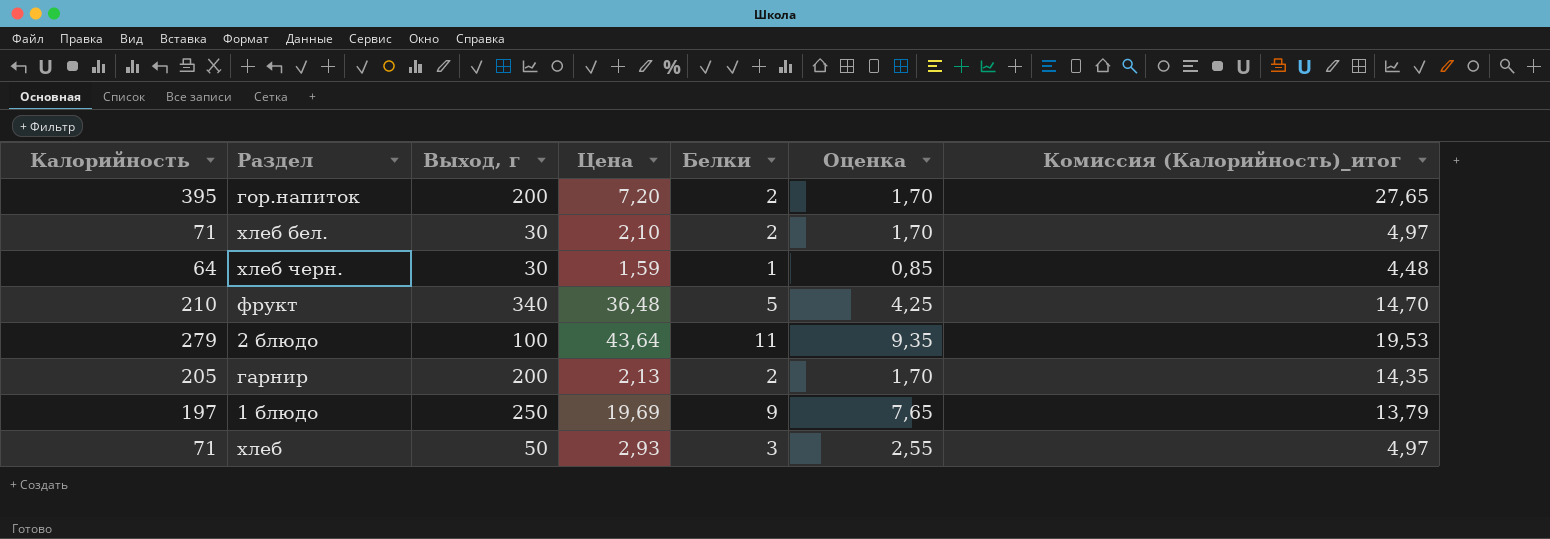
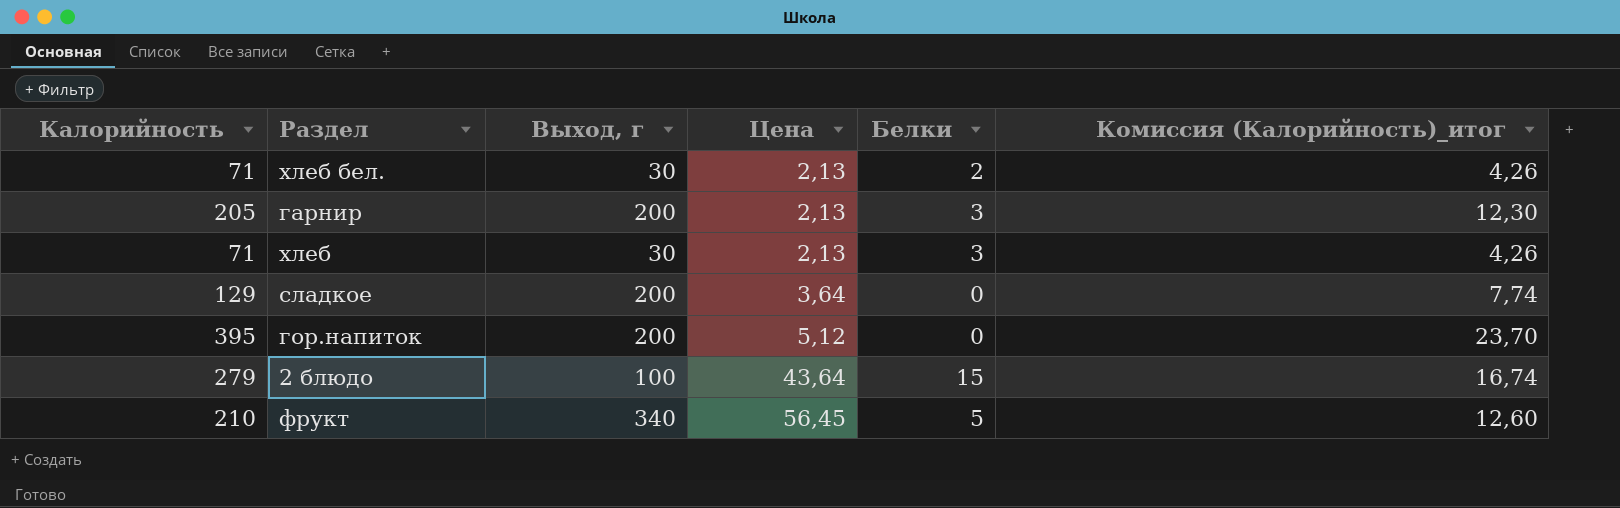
row order: none -> Цена ascending
column Оценка | formula: [Белки] * 0,85 -> none
column Комиссия (Калорийность)_итог | formula: [Калорийность] * 0,07 -> [Калорийность] * 0,06
row хлеб черн.: 64 | 30 | 1,59 | 1 | 0,85 | 4,48 -> none
row 1 блюдо: 197 | 250 | 19,69 | 9 | 7,65 | 13,79 -> none
хлеб бел. | Цена: 2,10 -> 2,13
гарнир | Белки: 2 -> 3
хлеб | Выход, г: 50 -> 30
хлеб | Цена: 2,93 -> 2,13
row сладкое: none -> 129 | 200 | 3,64 | 0 | 7,74
гор.напиток | Цена: 7,20 -> 5,12
гор.напиток | Белки: 2 -> 0
2 блюдо | Белки: 11 -> 15
фрукт | Цена: 36,48 -> 56,45

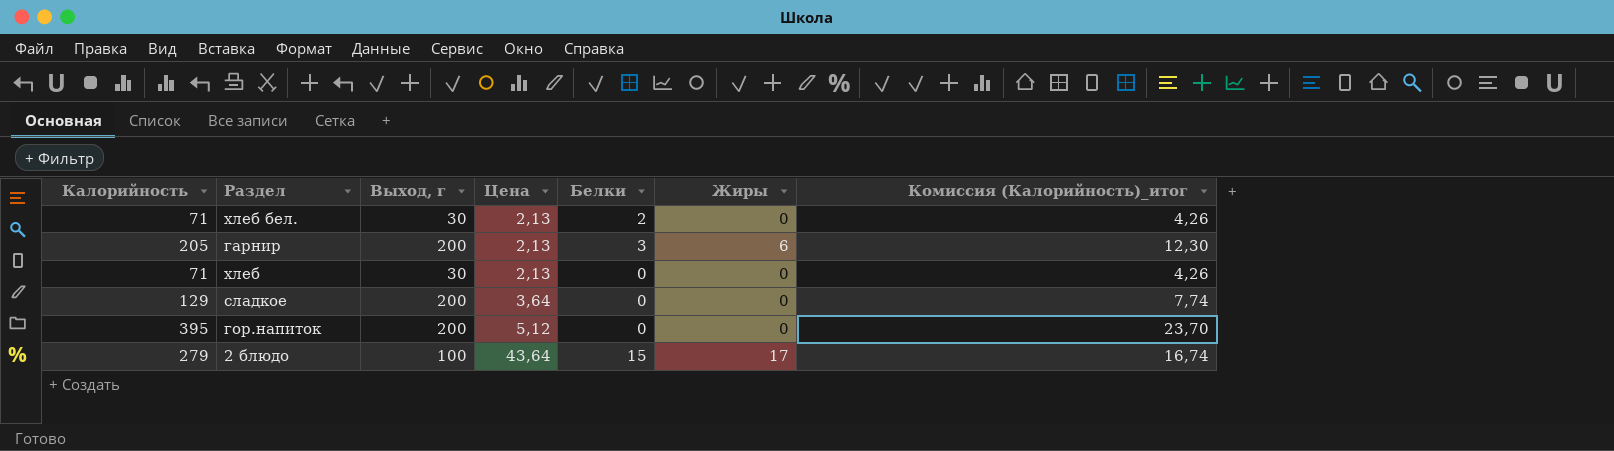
column Жиры | position: none -> 6
row фрукт: 210 | 340 | 56,45 | 5 | 12,60 -> none
хлеб | Белки: 3 -> 0

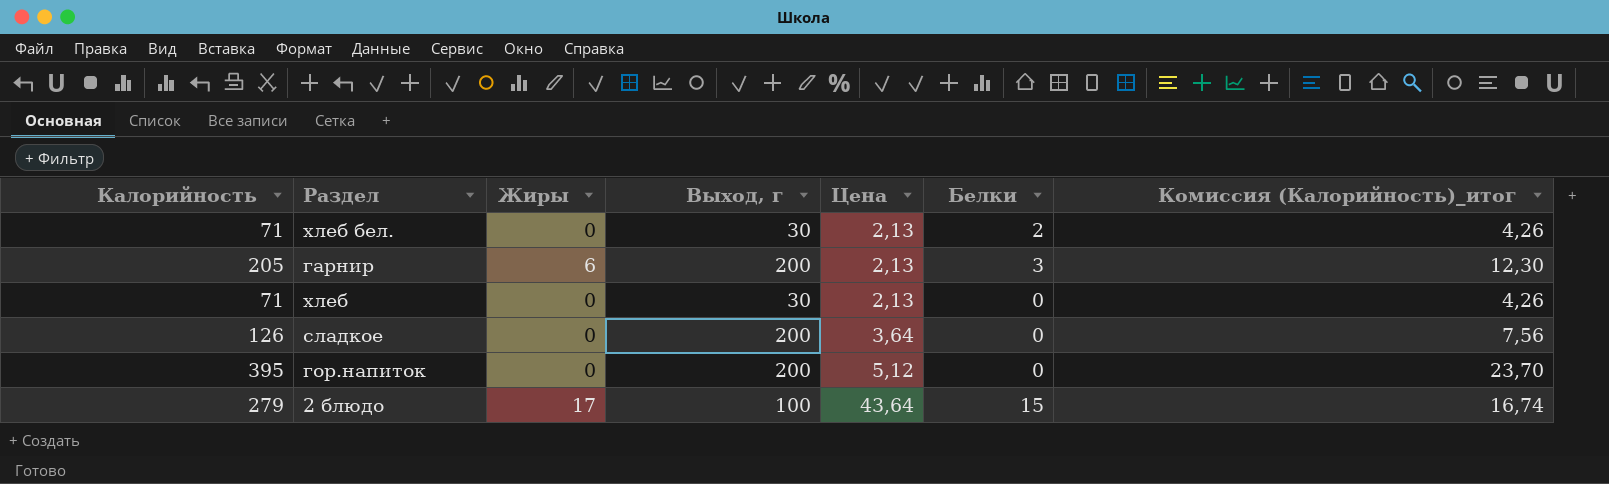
column Жиры | position: 6 -> 3
сладкое | Калорийность: 129 -> 126
сладкое | Комиссия (Калорийность)_итог: 7,74 -> 7,56

